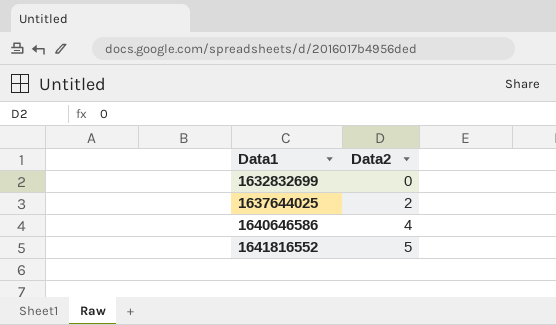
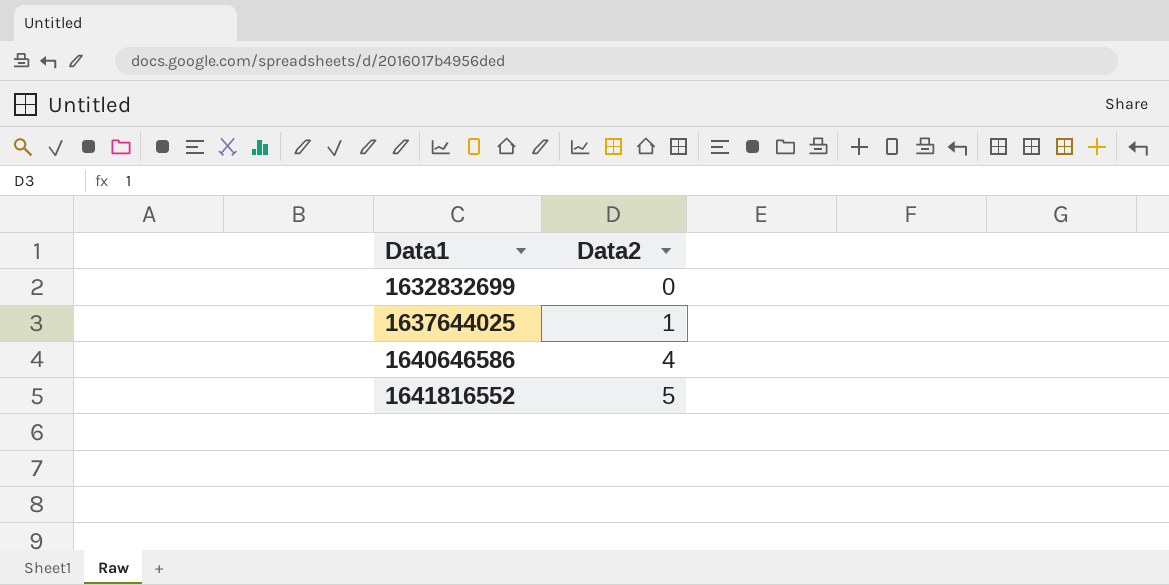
1637644025 | Data2: 2 -> 1

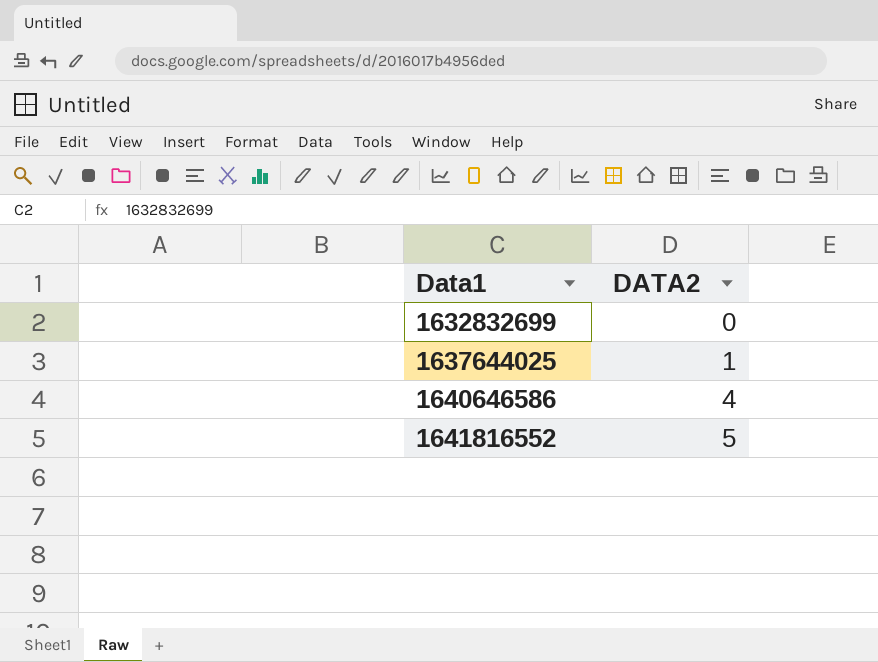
column name: Data2 -> DATA2

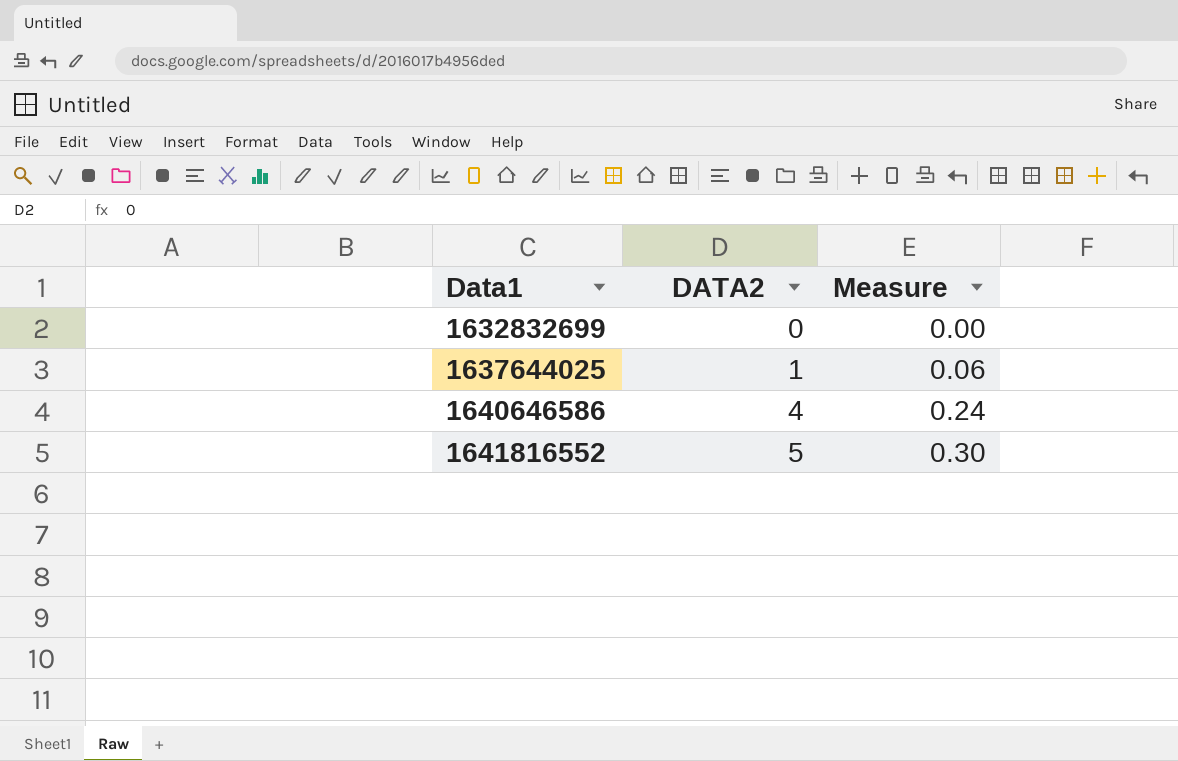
column Measure | formula: none -> [DATA2] * 0.06

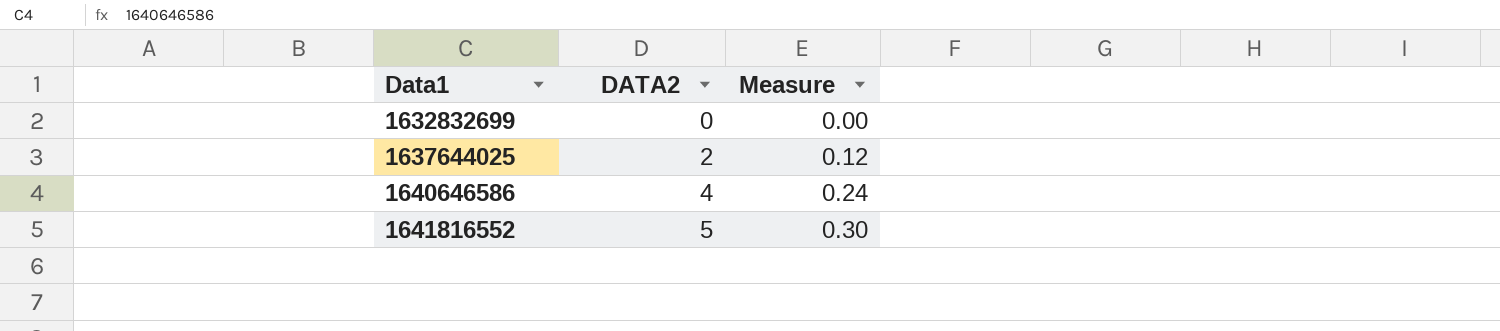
1637644025 | DATA2: 1 -> 2
1637644025 | Measure: 0.06 -> 0.12

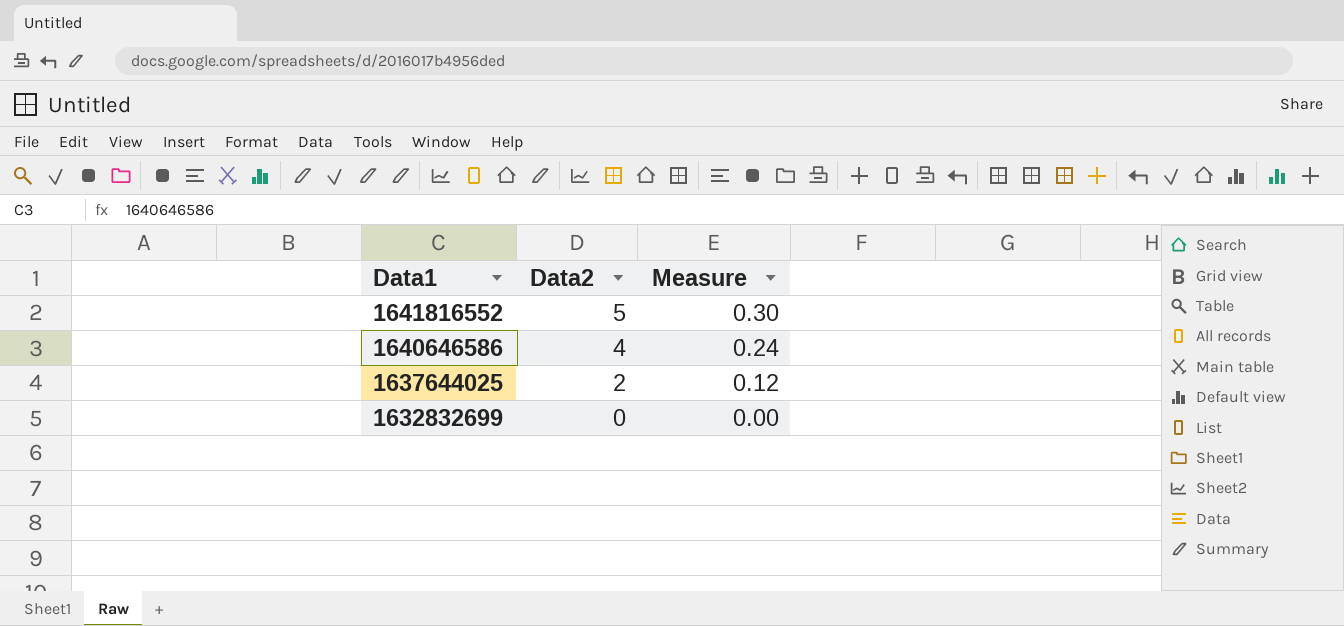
row order: Data1 ascending -> Data1 descending
column name: DATA2 -> Data2

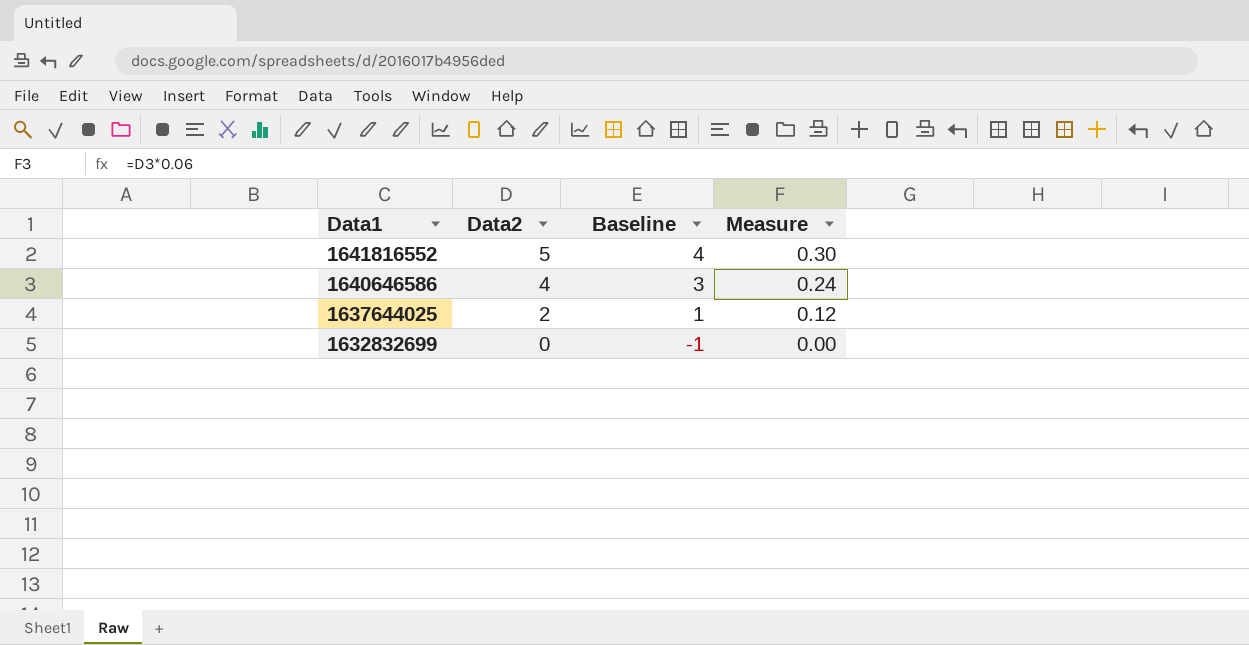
column Baseline | formula: none -> [Data2] - 1

